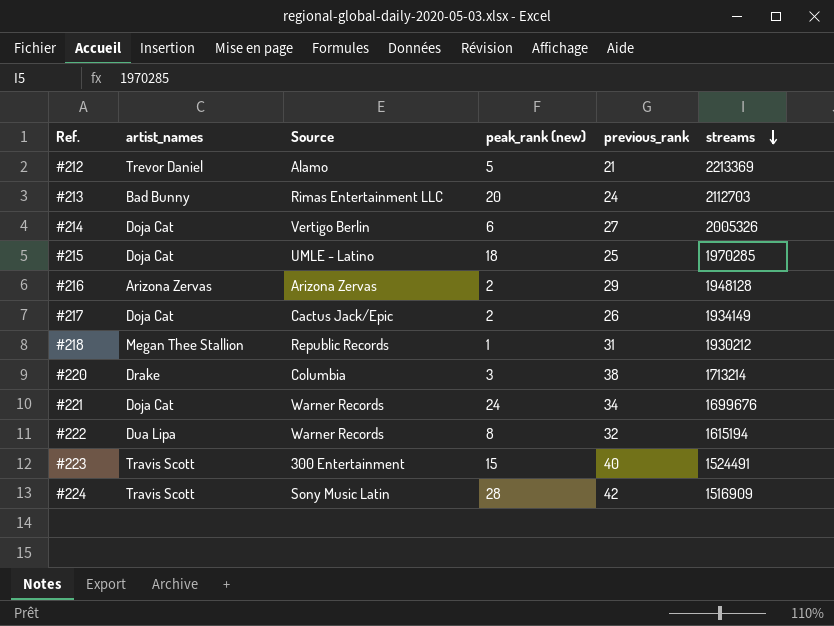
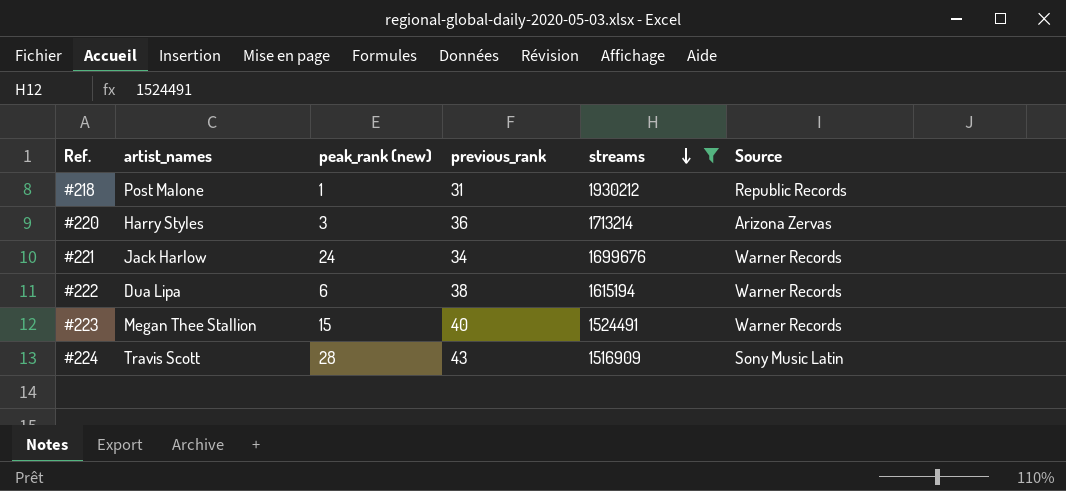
filter: none -> streams <= 1930212
column Source | position: 3 -> 6
#218 | artist_names: Megan Thee Stallion -> Post Malone
#220 | artist_names: Drake -> Harry Styles
#220 | previous_rank: 38 -> 36
#220 | Source: Columbia -> Arizona Zervas
#221 | artist_names: Doja Cat -> Jack Harlow
#222 | peak_rank (new): 8 -> 6
#222 | previous_rank: 32 -> 38
#223 | artist_names: Travis Scott -> Megan Thee Stallion
#223 | Source: 300 Entertainment -> Warner Records
#224 | previous_rank: 42 -> 43

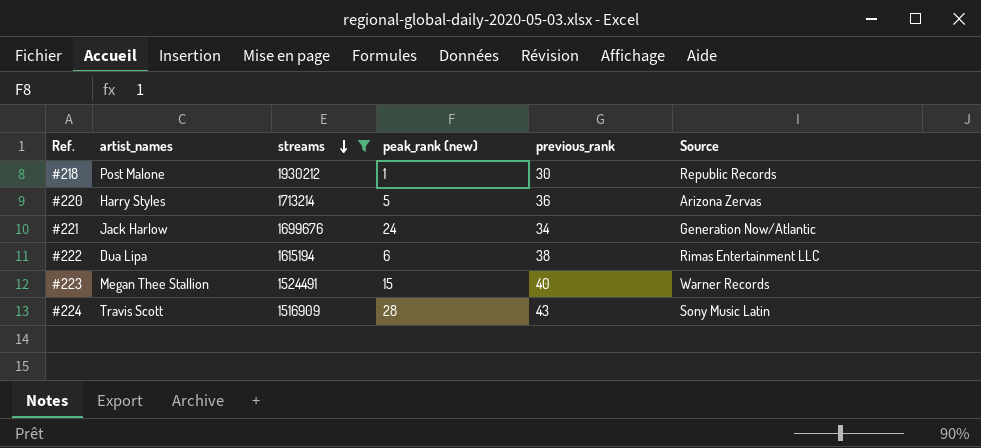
column streams | position: 5 -> 3
#218 | previous_rank: 31 -> 30
#220 | peak_rank (new): 3 -> 5
#221 | Source: Warner Records -> Generation Now/Atlantic
#222 | Source: Warner Records -> Rimas Entertainment LLC

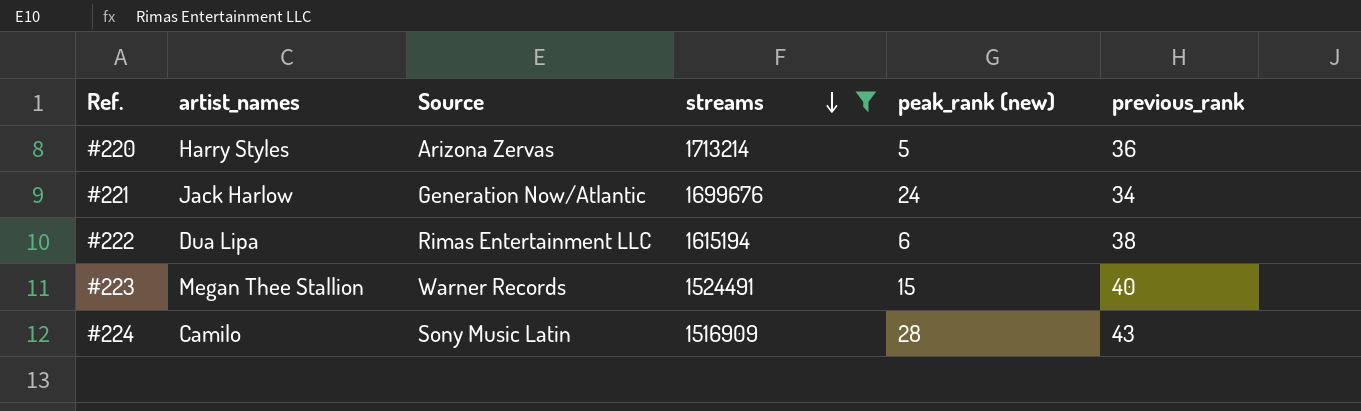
column Source | position: 6 -> 3
row #218: Post Malone | 1930212 | 1 | 30 | Republic Records -> none
#224 | artist_names: Travis Scott -> Camilo

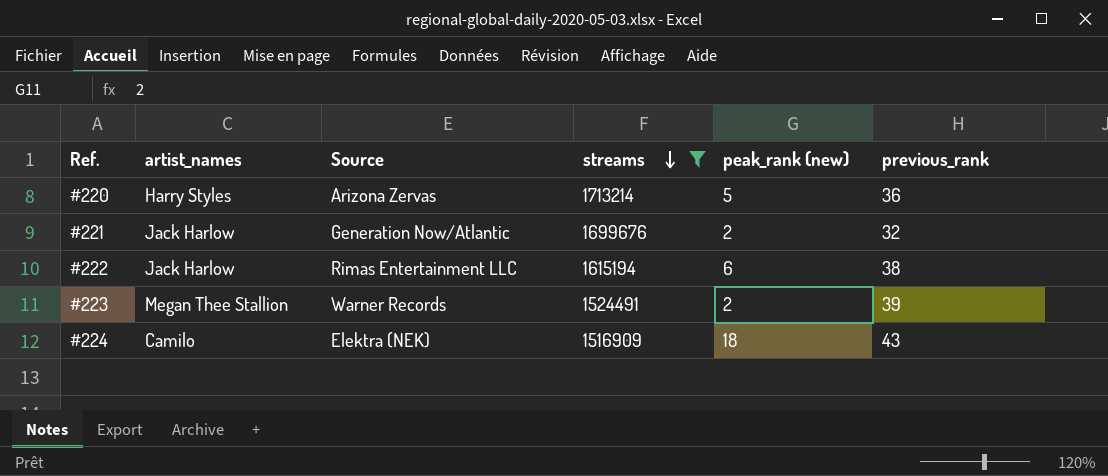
#221 | peak_rank (new): 24 -> 2
#221 | previous_rank: 34 -> 32
#222 | artist_names: Dua Lipa -> Jack Harlow
#223 | peak_rank (new): 15 -> 2
#223 | previous_rank: 40 -> 39
#224 | Source: Sony Music Latin -> Elektra (NEK)
#224 | peak_rank (new): 28 -> 18

